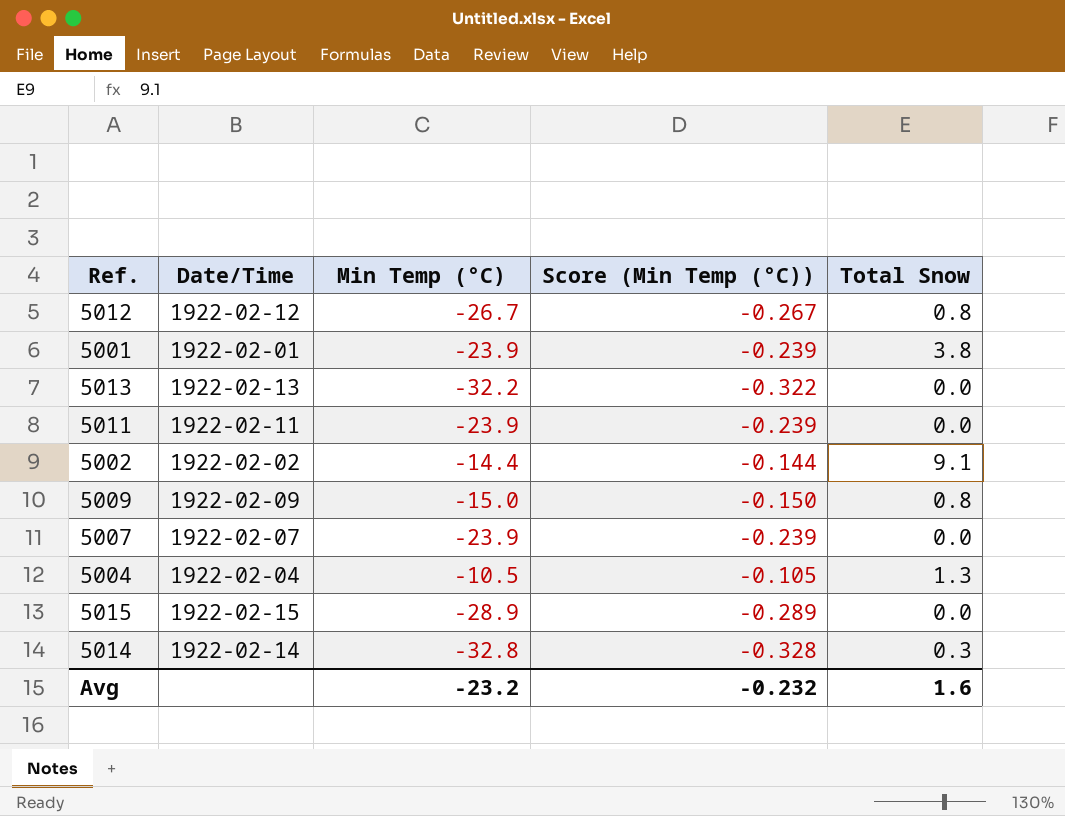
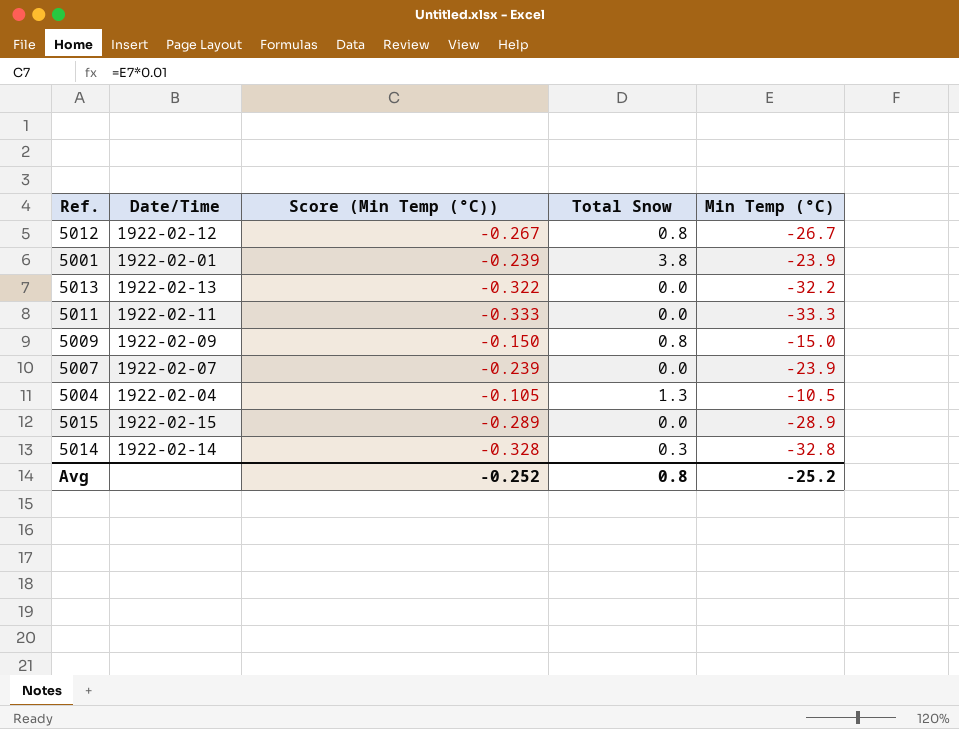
column Min Temp (°C) | position: 3 -> 5
row 5002: 1922-02-02 | -14.4 | -0.144 | 9.1 -> none
5011 | Score (Min Temp (°C)): -0.239 -> -0.333
5011 | Min Temp (°C): -23.9 -> -33.3
Avg | Score (Min Temp (°C)): -0.232 -> -0.252
Avg | Total Snow: 1.6 -> 0.8
Avg | Min Temp (°C): -23.2 -> -25.2

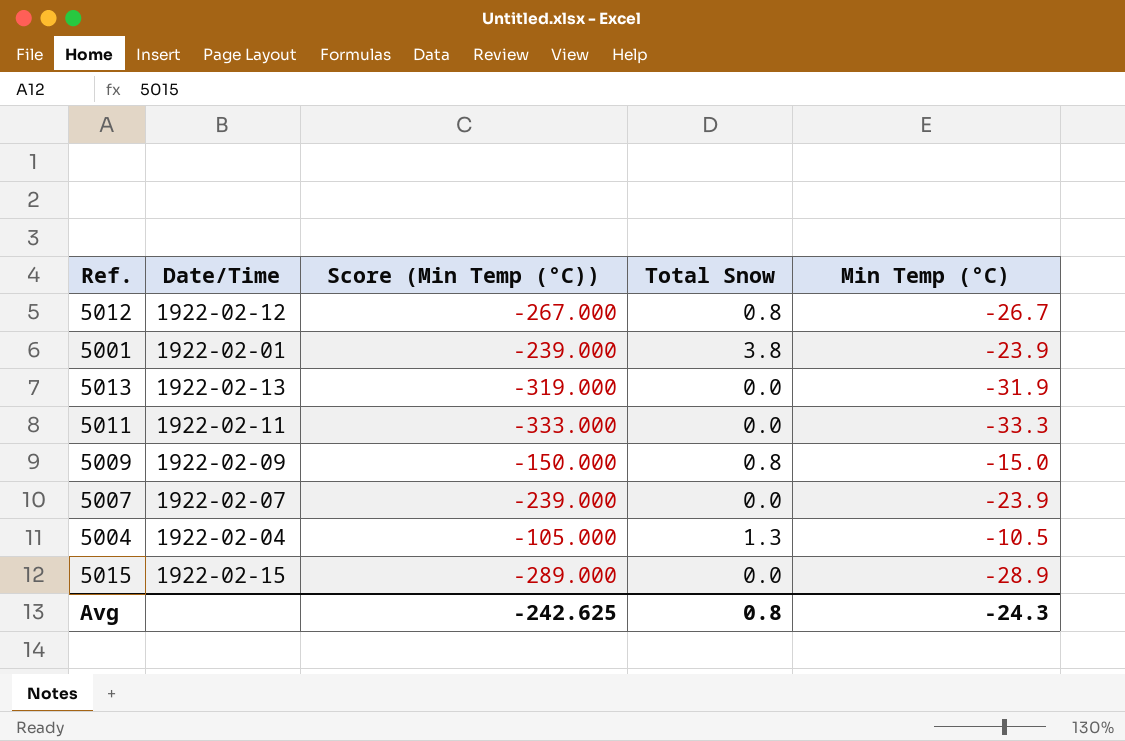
column Score (Min Temp (°C)) | formula: [Min Temp (°C)] * 0.01 -> [Min Temp (°C)] * 10
row 5014: 1922-02-14 | -0.328 | 0.3 | -32.8 -> none
5013 | Min Temp (°C): -32.2 -> -31.9
Avg | Score (Min Temp (°C)): -0.252 -> -242.625
Avg | Min Temp (°C): -25.2 -> -24.3

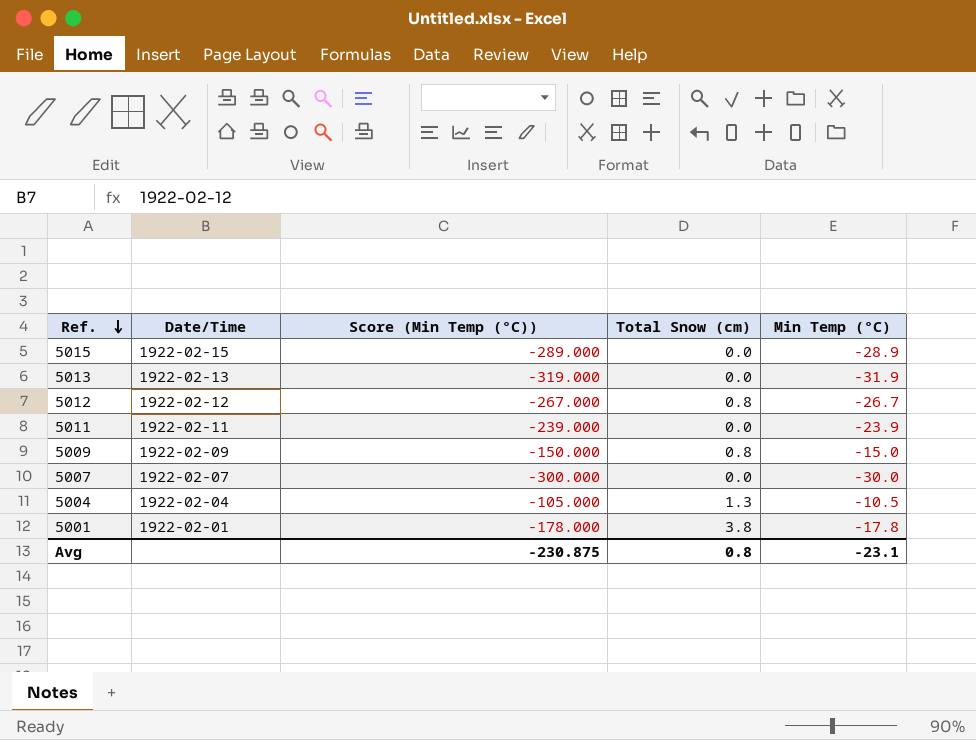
row order: none -> Ref. descending
column name: Total Snow -> Total Snow (cm)
5011 | Score (Min Temp (°C)): -333.000 -> -239.000
5011 | Min Temp (°C): -33.3 -> -23.9
5007 | Score (Min Temp (°C)): -239.000 -> -300.000
5007 | Min Temp (°C): -23.9 -> -30.0
5001 | Score (Min Temp (°C)): -239.000 -> -178.000
5001 | Min Temp (°C): -23.9 -> -17.8
Avg | Score (Min Temp (°C)): -242.625 -> -230.875
Avg | Min Temp (°C): -24.3 -> -23.1

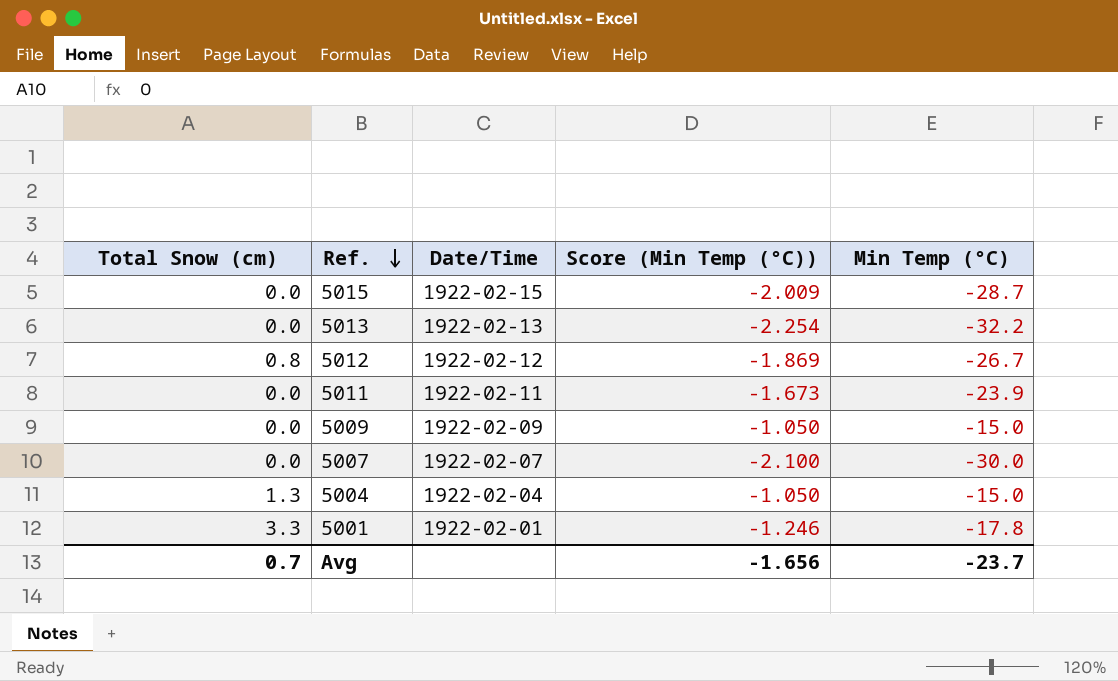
column Total Snow (cm) | position: 4 -> 1
column Score (Min Temp (°C)) | formula: [Min Temp (°C)] * 10 -> [Min Temp (°C)] * 0.07
5015 | Min Temp (°C): -28.9 -> -28.7
5013 | Min Temp (°C): -31.9 -> -32.2
5009 | Total Snow (cm): 0.8 -> 0.0
5004 | Min Temp (°C): -10.5 -> -15.0
5001 | Total Snow (cm): 3.8 -> 3.3
Avg | Total Snow (cm): 0.8 -> 0.7
Avg | Score (Min Temp (°C)): -230.875 -> -1.656
Avg | Min Temp (°C): -23.1 -> -23.7

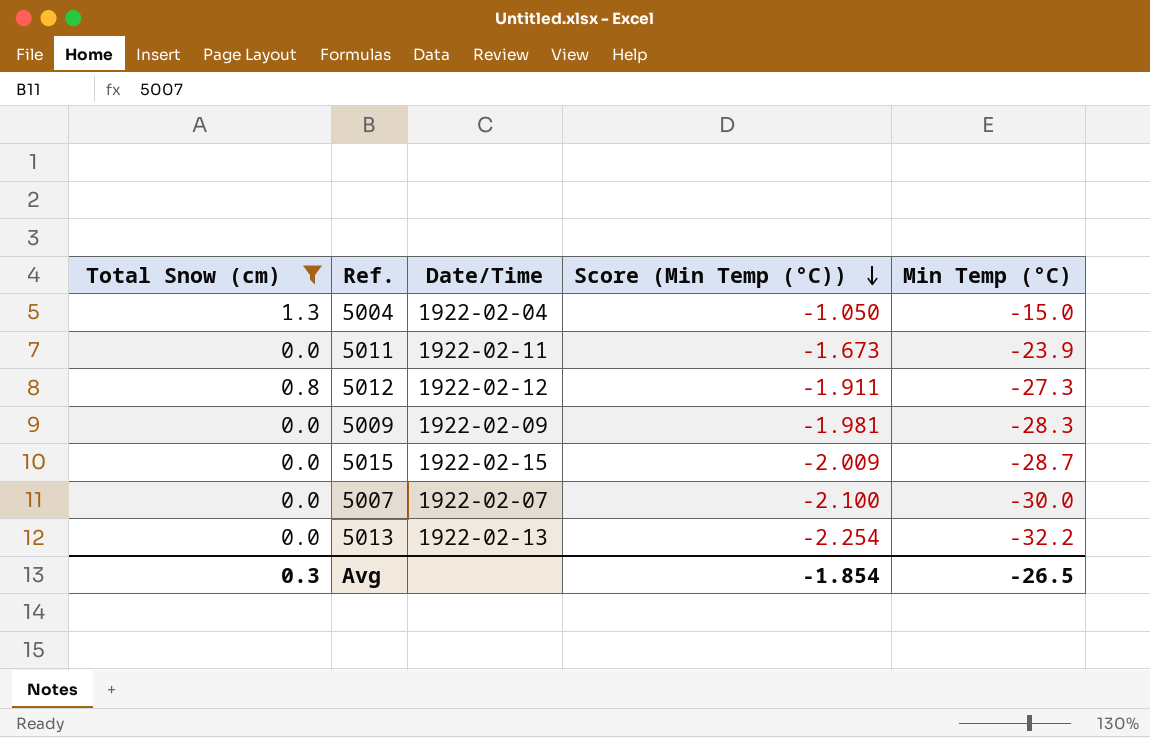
filter: none -> Total Snow (cm) != 3.3
row order: Ref. descending -> Score (Min Temp (°C)) descending
5012 | Score (Min Temp (°C)): -1.869 -> -1.911
5012 | Min Temp (°C): -26.7 -> -27.3
5009 | Score (Min Temp (°C)): -1.050 -> -1.981
5009 | Min Temp (°C): -15.0 -> -28.3
Avg | Total Snow (cm): 0.7 -> 0.3
Avg | Score (Min Temp (°C)): -1.656 -> -1.854
Avg | Min Temp (°C): -23.7 -> -26.5

